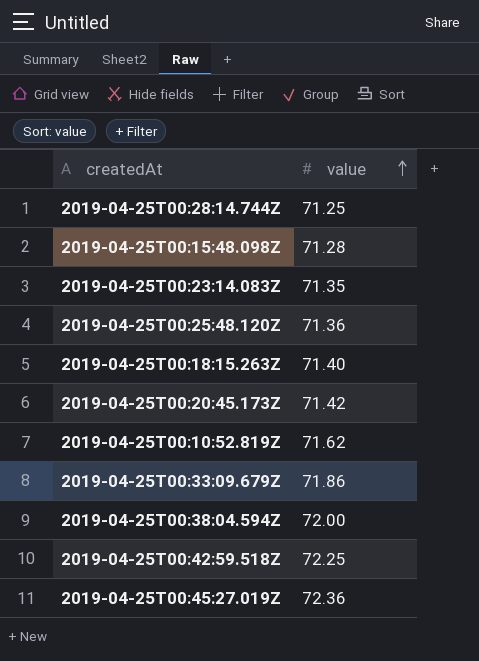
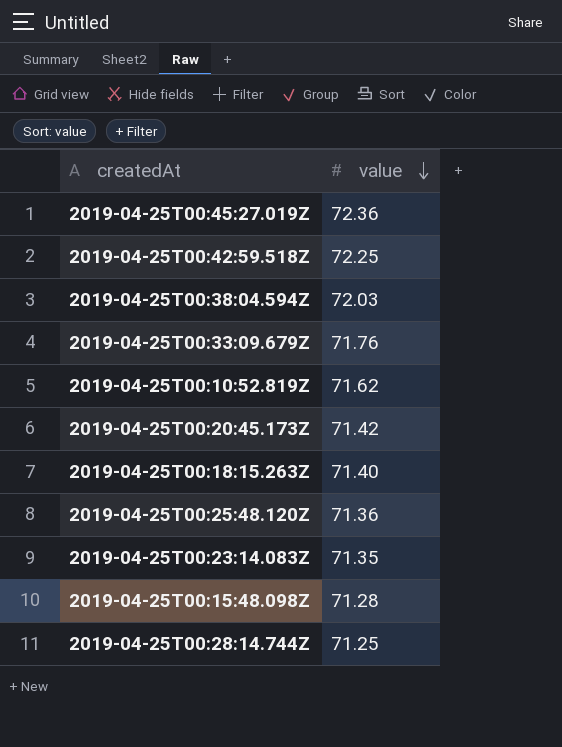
row order: value ascending -> value descending
2019-04-25T00:38:04.594Z | value: 72.00 -> 72.03
2019-04-25T00:33:09.679Z | value: 71.86 -> 71.76

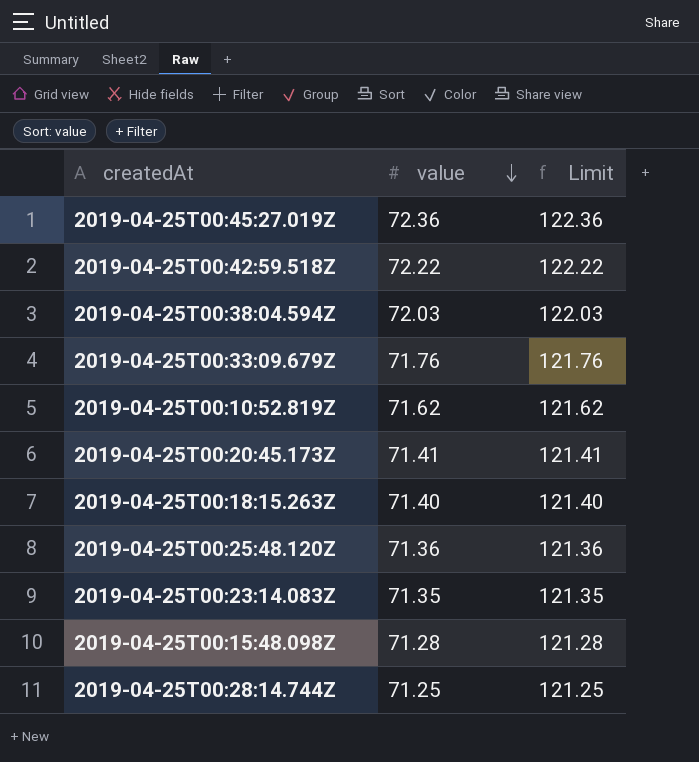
column Limit | formula: none -> [value] + 50
2019-04-25T00:42:59.518Z | value: 72.25 -> 72.22
2019-04-25T00:20:45.173Z | value: 71.42 -> 71.41

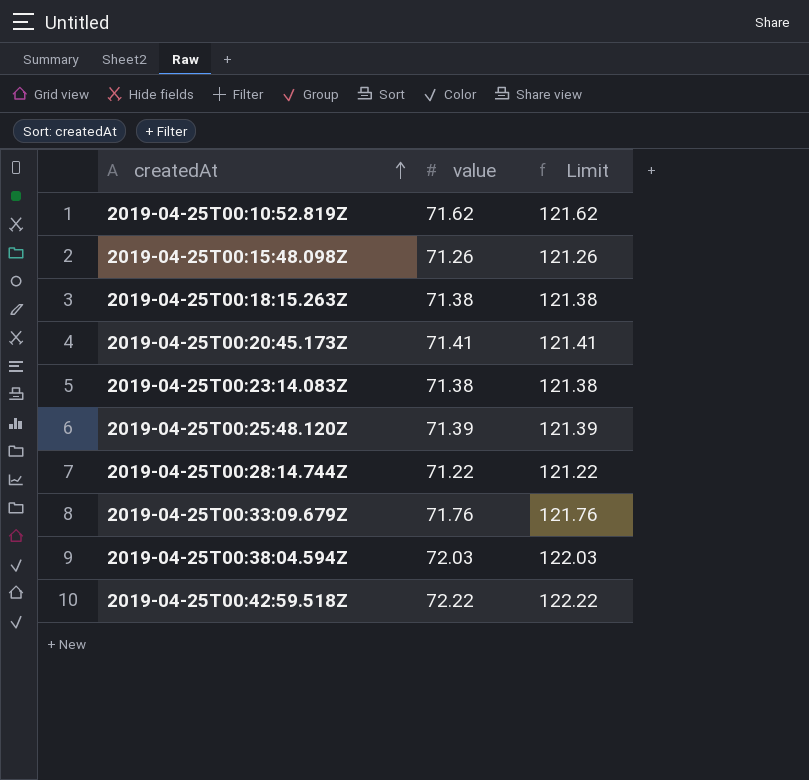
row order: value descending -> createdAt ascending
row 2019-04-25T00:45:27.019Z: 72.36 | 122.36 -> none
2019-04-25T00:15:48.098Z | value: 71.28 -> 71.26
2019-04-25T00:15:48.098Z | Limit: 121.28 -> 121.26
2019-04-25T00:18:15.263Z | value: 71.40 -> 71.38
2019-04-25T00:18:15.263Z | Limit: 121.40 -> 121.38
2019-04-25T00:23:14.083Z | value: 71.35 -> 71.38
2019-04-25T00:23:14.083Z | Limit: 121.35 -> 121.38
2019-04-25T00:25:48.120Z | value: 71.36 -> 71.39
2019-04-25T00:25:48.120Z | Limit: 121.36 -> 121.39
2019-04-25T00:28:14.744Z | value: 71.25 -> 71.22
2019-04-25T00:28:14.744Z | Limit: 121.25 -> 121.22

